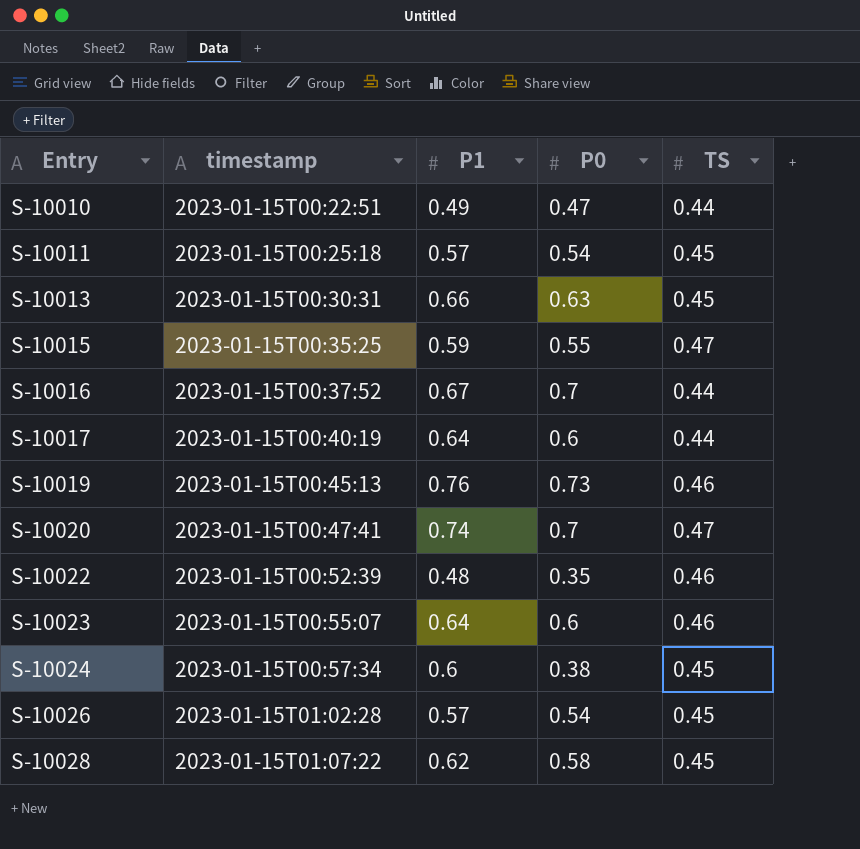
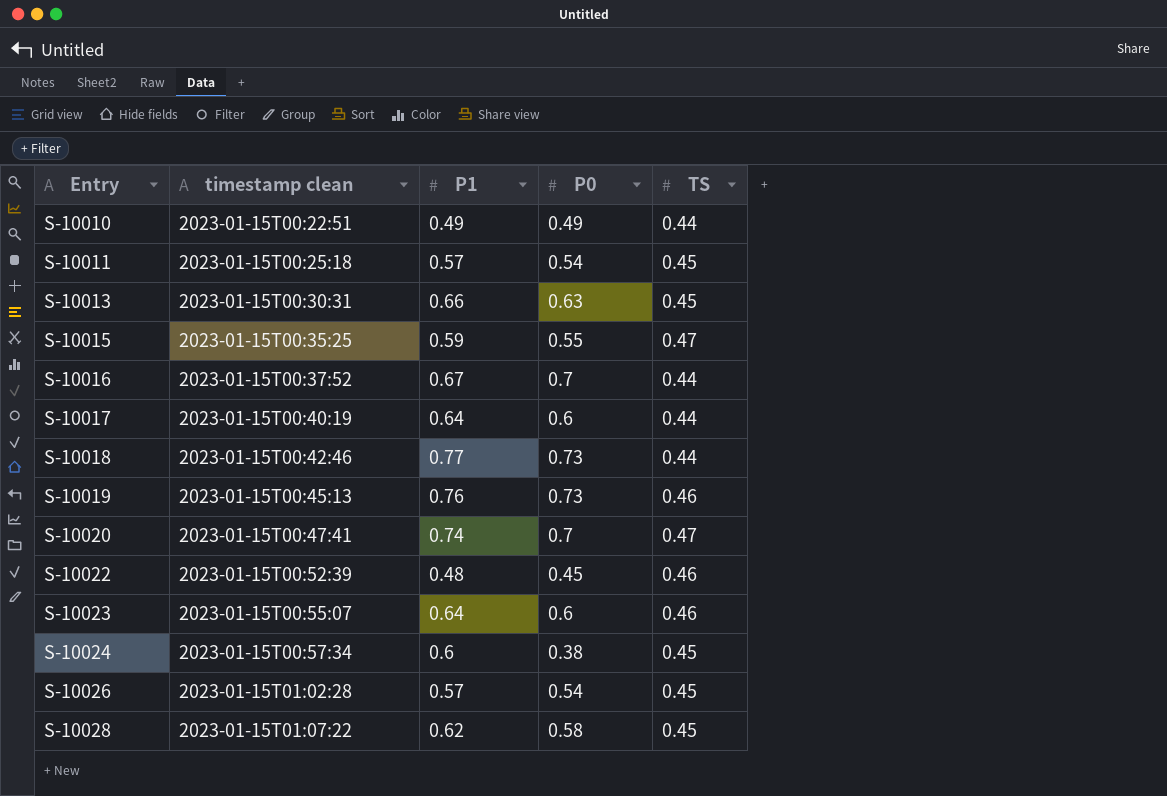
column name: timestamp -> timestamp clean
S-10010 | P0: 0.47 -> 0.49
row S-10018: none -> 2023-01-15T00:42:46 | 0.77 | 0.73 | 0.44
S-10022 | P0: 0.35 -> 0.45

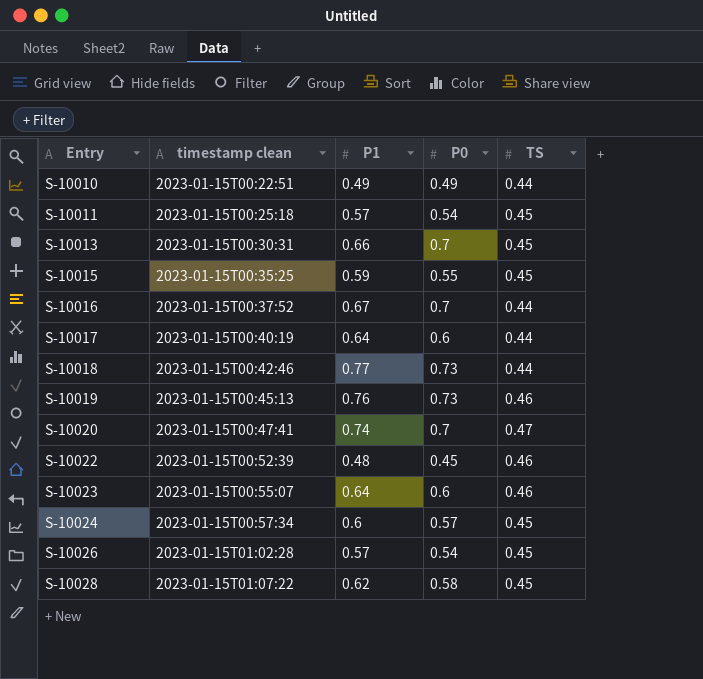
S-10013 | P0: 0.63 -> 0.7
S-10015 | TS: 0.47 -> 0.45
S-10024 | P0: 0.38 -> 0.57

